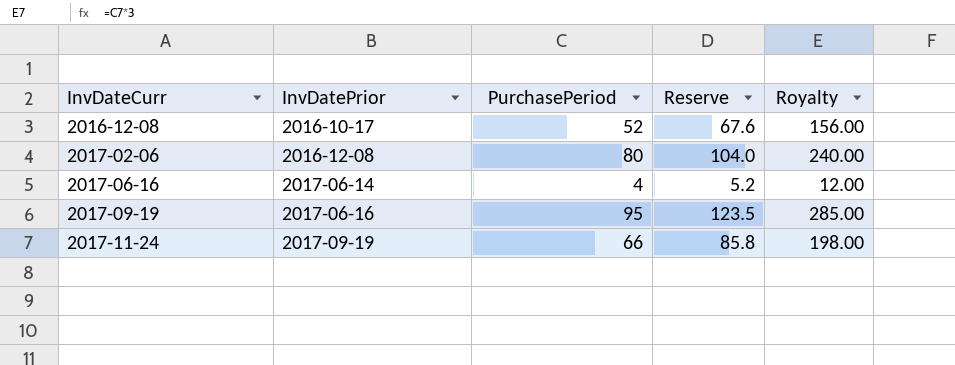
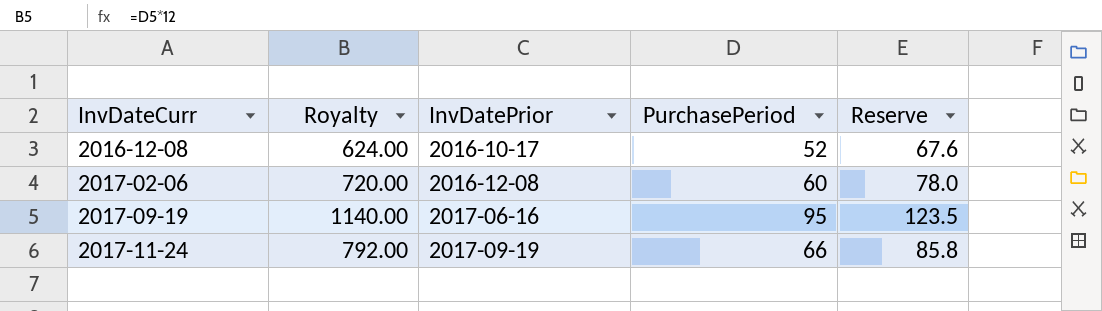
column Royalty | formula: [PurchasePeriod] * 3 -> [PurchasePeriod] * 12
column Royalty | position: 5 -> 2
row 2017-06-16: 2017-06-14 | 4 | 5.2 | 12.00 -> none
2017-02-06 | PurchasePeriod: 80 -> 60
2017-02-06 | Reserve: 104.0 -> 78.0

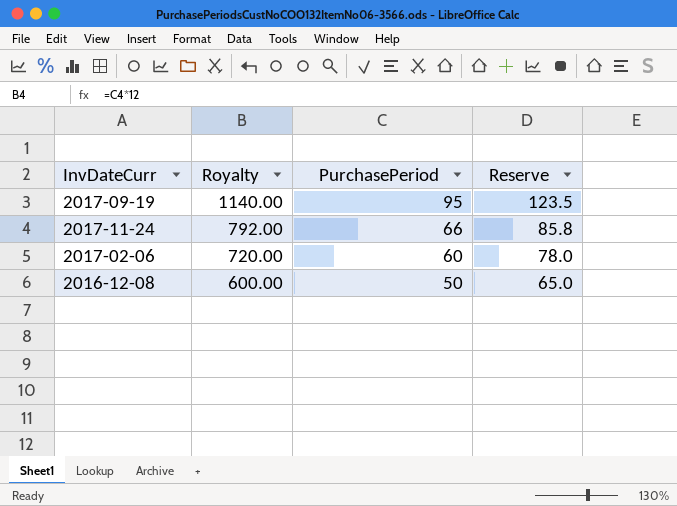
row order: InvDateCurr ascending -> Royalty descending
column InvDatePrior | position: 3 -> none
2016-12-08 | Royalty: 624.00 -> 600.00
2016-12-08 | PurchasePeriod: 52 -> 50
2016-12-08 | Reserve: 67.6 -> 65.0

